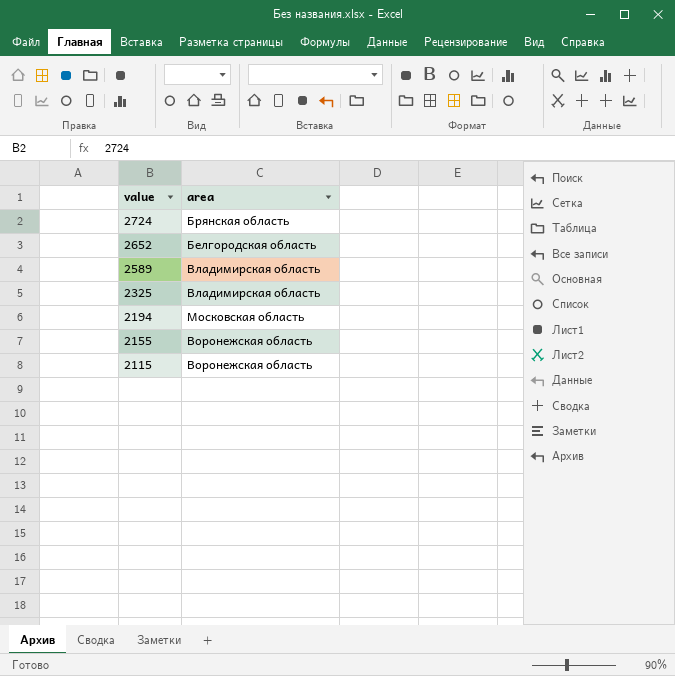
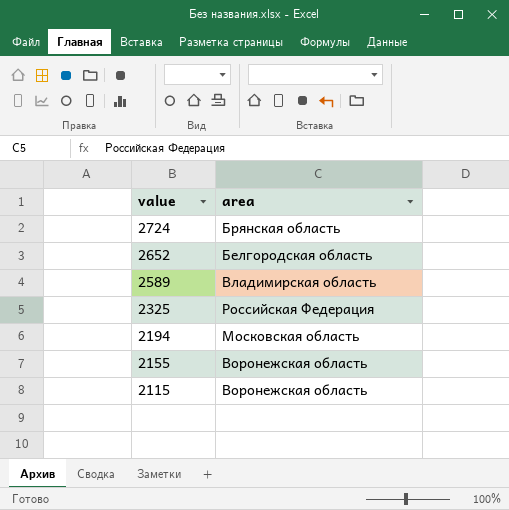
2325 | area: Владимирская область -> Российская Федерация

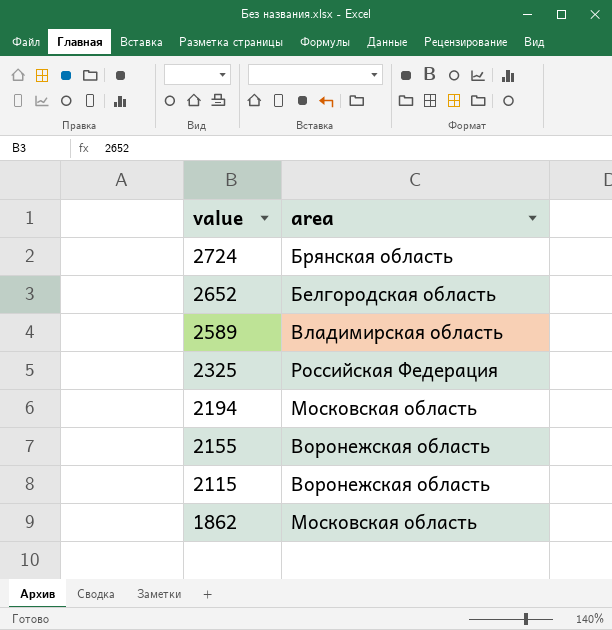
row 1862: none -> Московская область

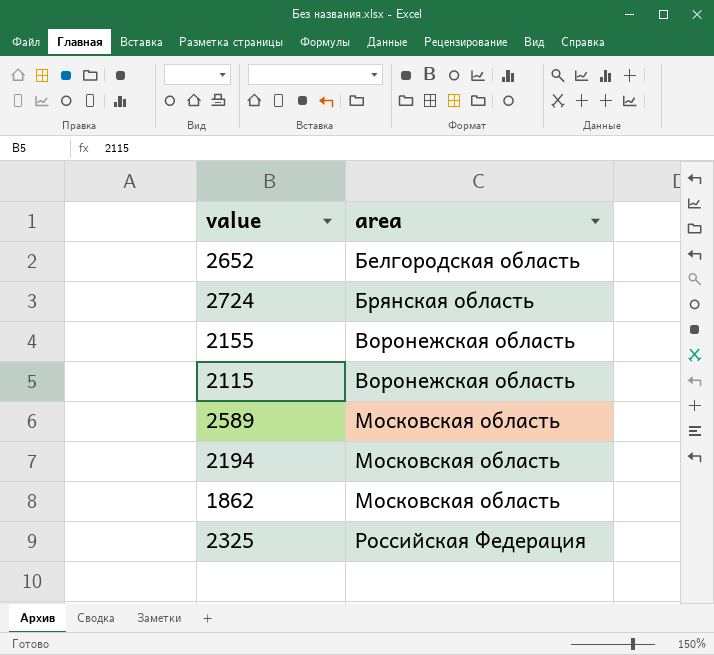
row order: value descending -> area ascending
2589 | area: Владимирская область -> Московская область

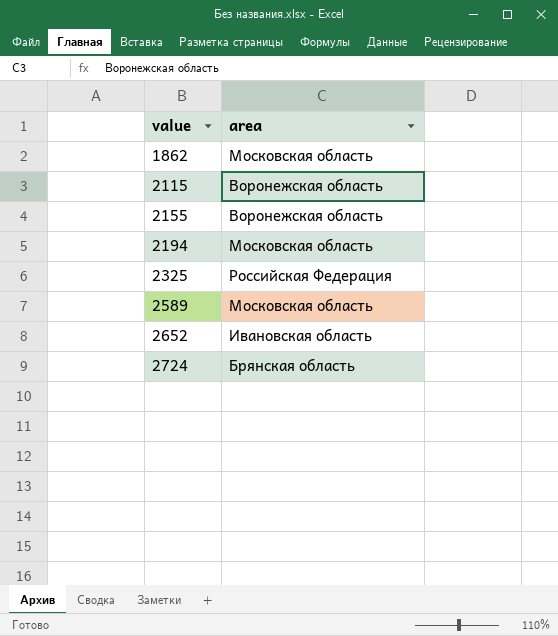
row order: area ascending -> value ascending
2652 | area: Белгородская область -> Ивановская область

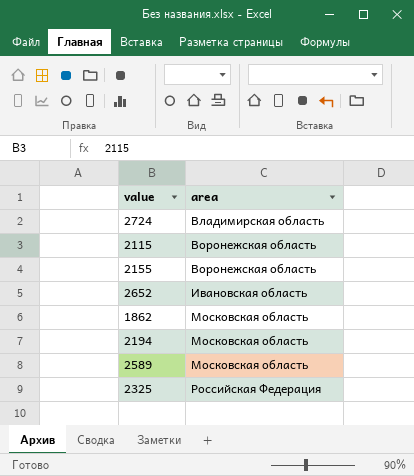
row order: value ascending -> area ascending
2724 | area: Брянская область -> Владимирская область

